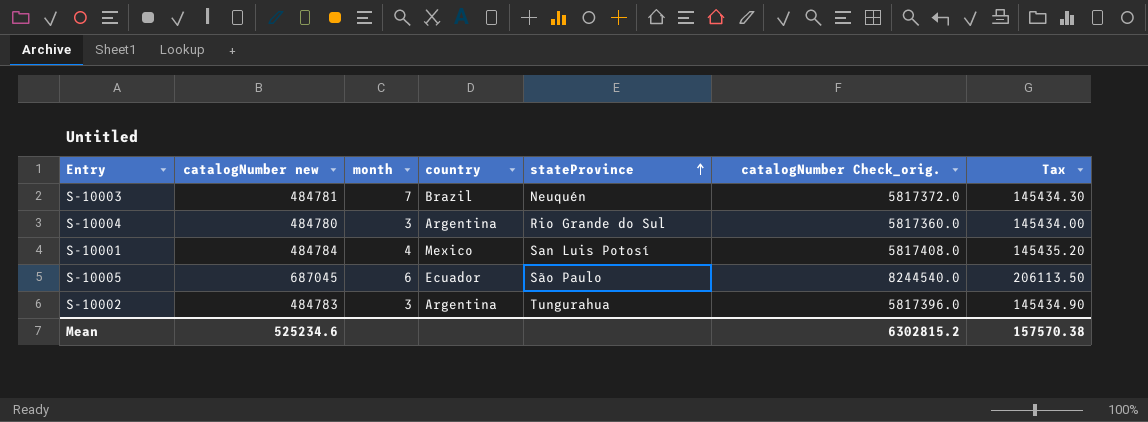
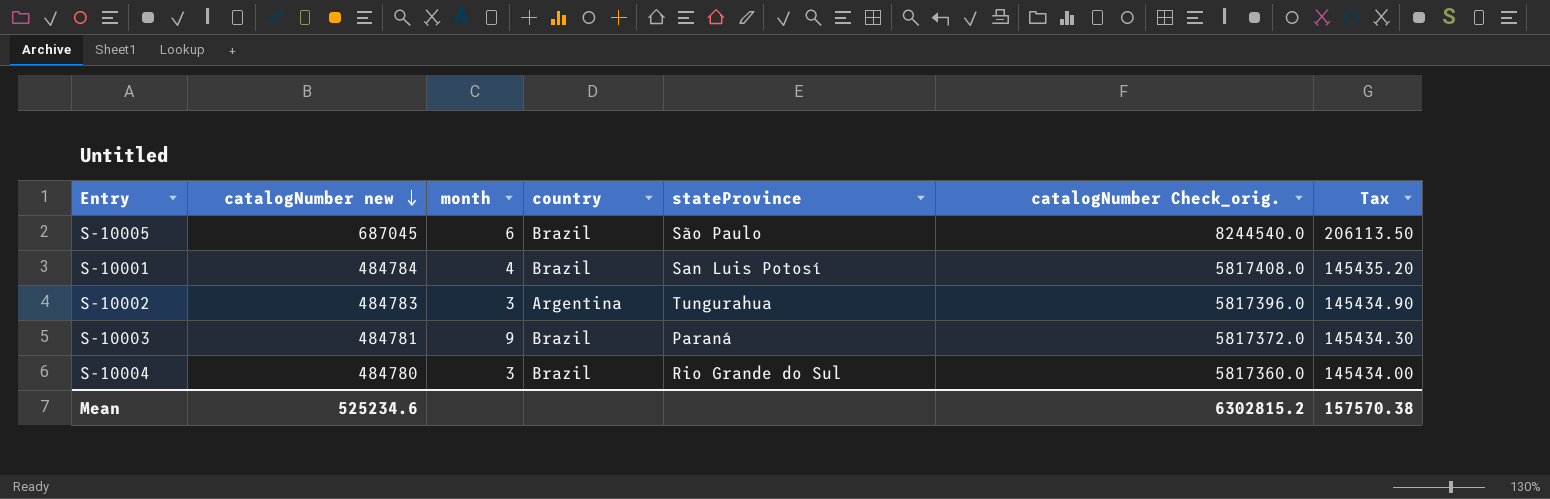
row order: stateProvince ascending -> catalogNumber new descending
S-10005 | country: Ecuador -> Brazil
S-10001 | country: Mexico -> Brazil
S-10003 | month: 7 -> 9
S-10003 | stateProvince: Neuquén -> Paraná
S-10004 | country: Argentina -> Brazil

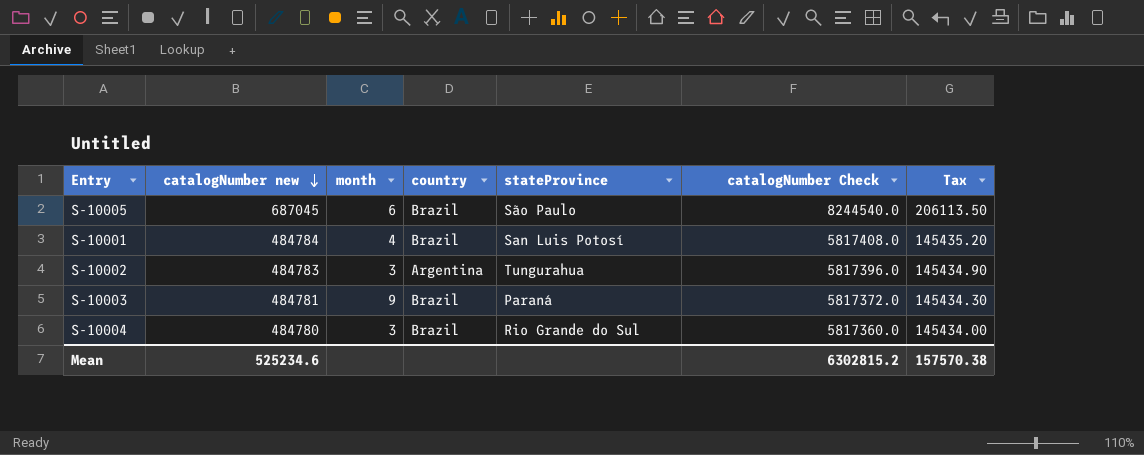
column name: catalogNumber Check_orig. -> catalogNumber Check

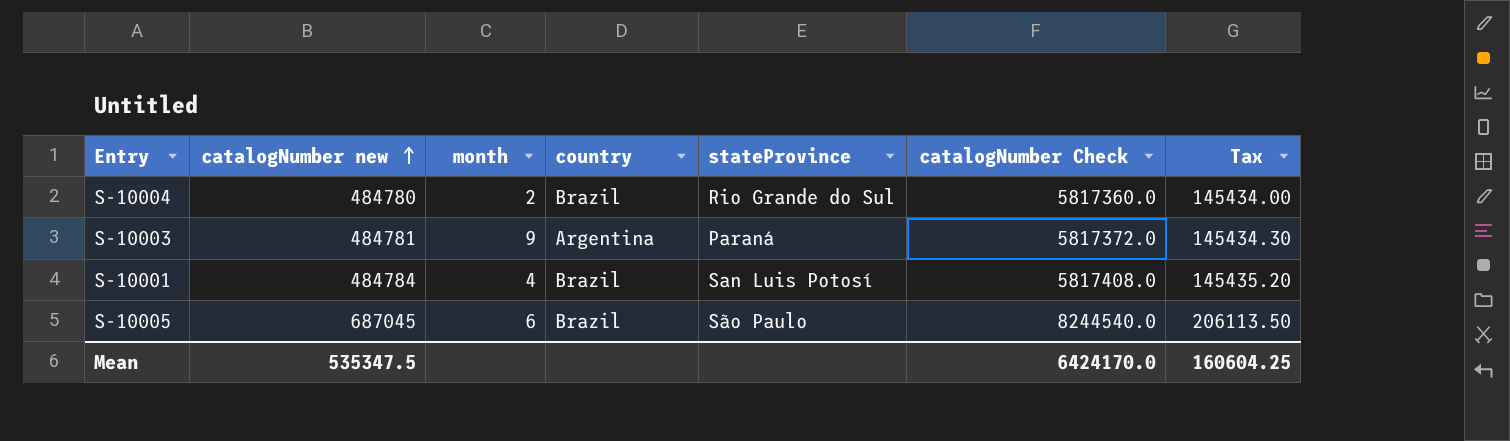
row order: catalogNumber new descending -> catalogNumber new ascending
row S-10002: 484783 | 3 | Argentina | Tungurahua | 5817396.0 | 145434.90 -> none
S-10004 | month: 3 -> 2
S-10003 | country: Brazil -> Argentina
Mean | catalogNumber new: 525234.6 -> 535347.5
Mean | catalogNumber Check: 6302815.2 -> 6424170.0
Mean | Tax: 157570.38 -> 160604.25

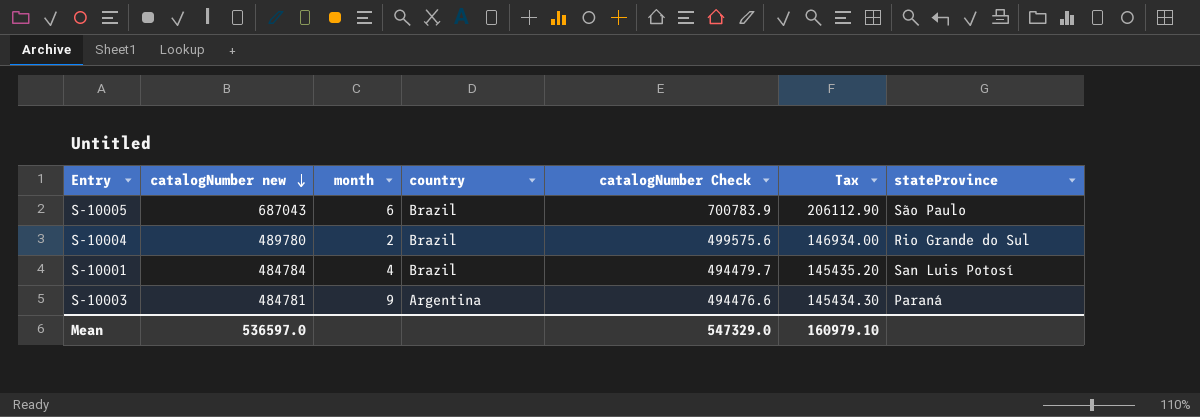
row order: catalogNumber new ascending -> catalogNumber new descending
column catalogNumber Check | formula: [catalogNumber new] * 12 -> [catalogNumber new] * 1.02
column stateProvince | position: 5 -> 7
S-10005 | catalogNumber new: 687045 -> 687043
S-10005 | Tax: 206113.50 -> 206112.90
S-10004 | catalogNumber new: 484780 -> 489780
S-10004 | Tax: 145434.00 -> 146934.00
Mean | catalogNumber new: 535347.5 -> 536597.0
Mean | catalogNumber Check: 6424170.0 -> 547329.0
Mean | Tax: 160604.25 -> 160979.10

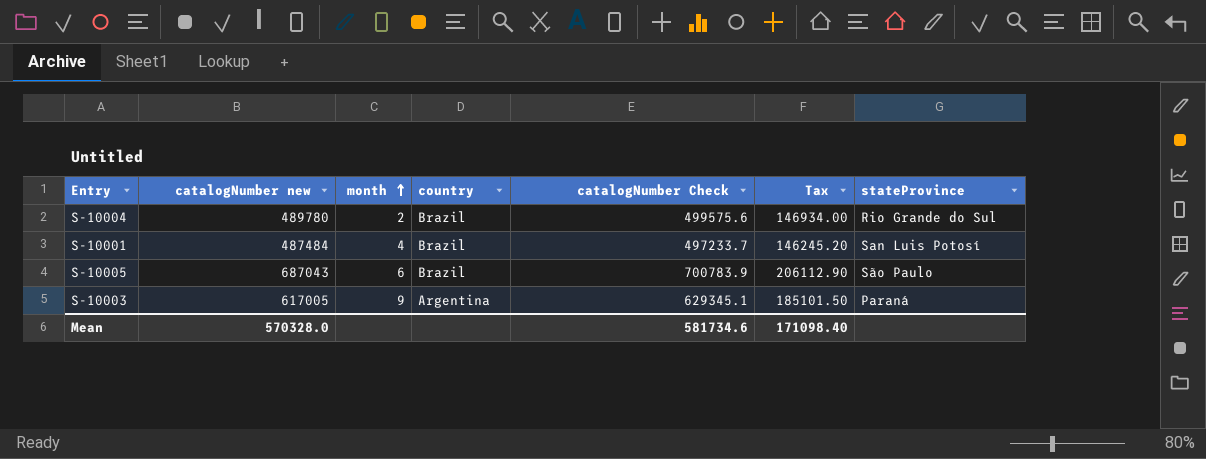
row order: catalogNumber new descending -> month ascending
S-10001 | catalogNumber new: 484784 -> 487484
S-10001 | catalogNumber Check: 494479.7 -> 497233.7
S-10001 | Tax: 145435.20 -> 146245.20
S-10003 | catalogNumber new: 484781 -> 617005
S-10003 | catalogNumber Check: 494476.6 -> 629345.1
S-10003 | Tax: 145434.30 -> 185101.50
Mean | catalogNumber new: 536597.0 -> 570328.0
Mean | catalogNumber Check: 547329.0 -> 581734.6
Mean | Tax: 160979.10 -> 171098.40

